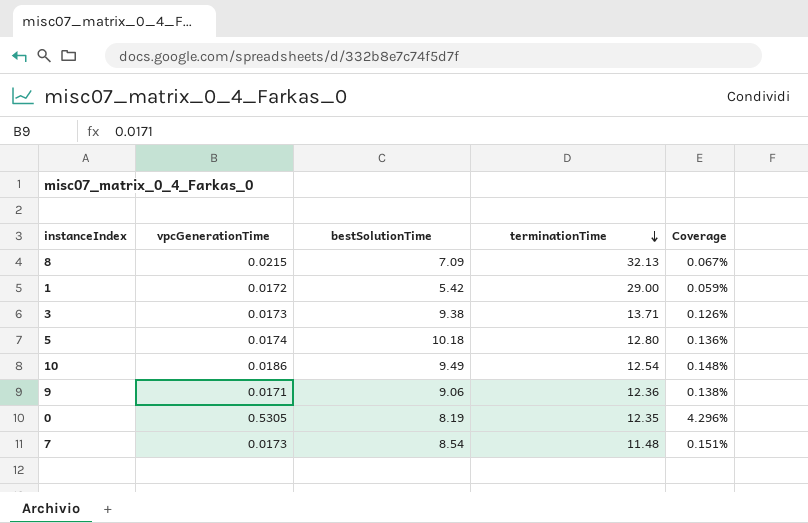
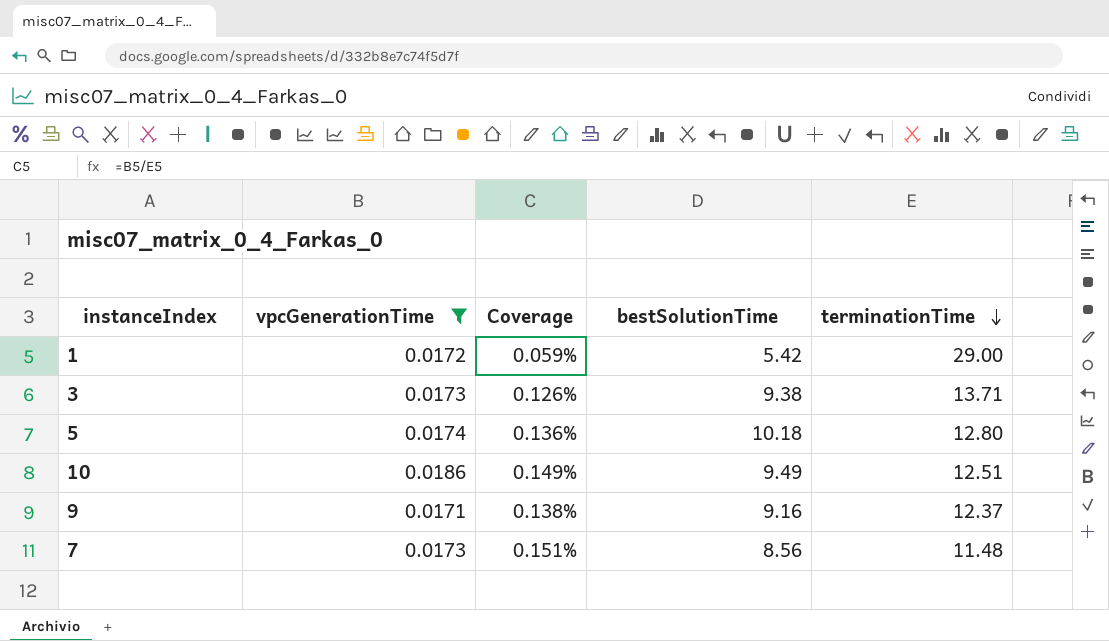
filter: none -> vpcGenerationTime <= 0.0186
column Coverage | position: 5 -> 3
10 | Coverage: 0.148% -> 0.149%
10 | terminationTime: 12.54 -> 12.51
9 | bestSolutionTime: 9.06 -> 9.16
9 | terminationTime: 12.36 -> 12.37
7 | bestSolutionTime: 8.54 -> 8.56

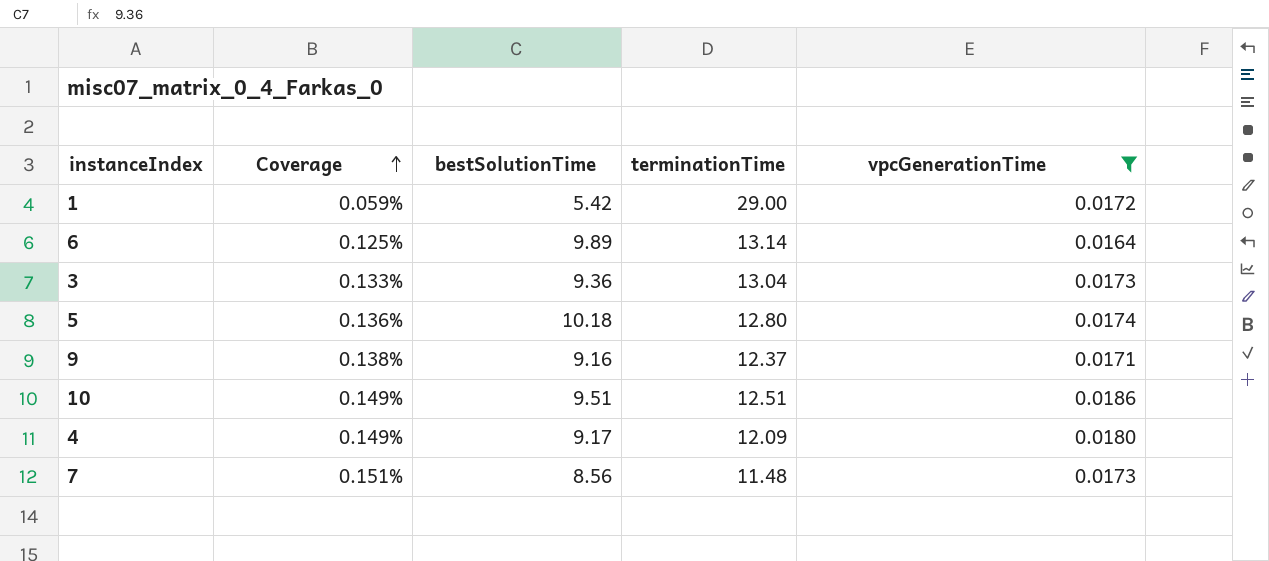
row order: terminationTime descending -> Coverage ascending
column vpcGenerationTime | position: 2 -> 5
row 6: none -> 0.125% | 9.89 | 13.14 | 0.0164
3 | Coverage: 0.126% -> 0.133%
3 | bestSolutionTime: 9.38 -> 9.36
3 | terminationTime: 13.71 -> 13.04
10 | bestSolutionTime: 9.49 -> 9.51
row 4: none -> 0.149% | 9.17 | 12.09 | 0.0180

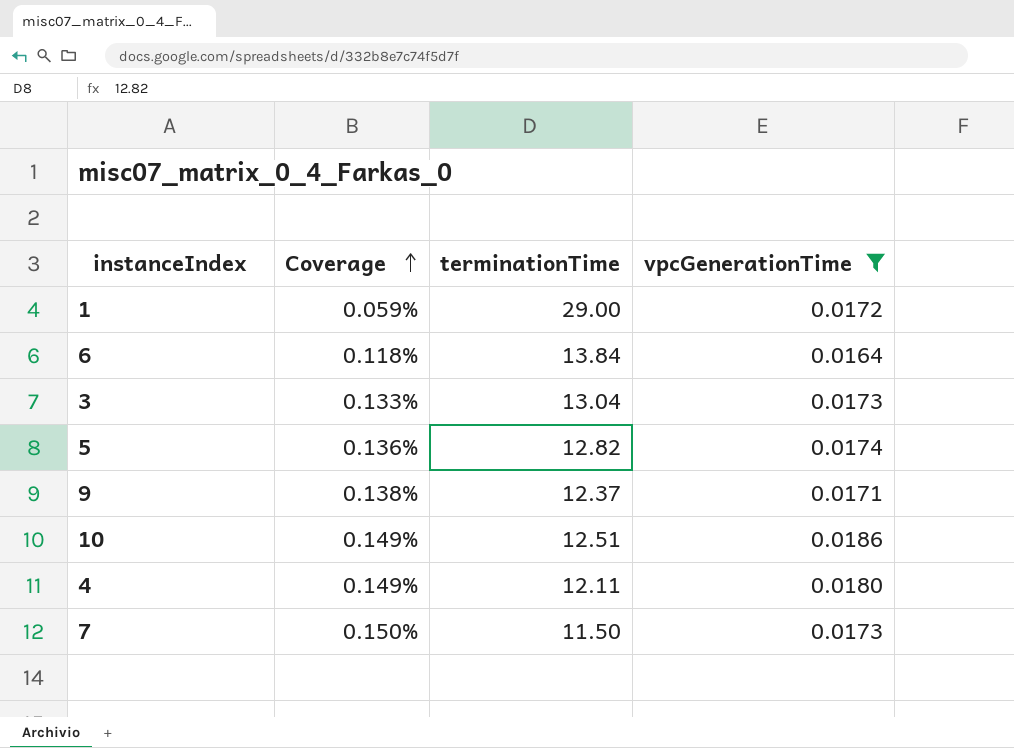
column bestSolutionTime | position: 3 -> none
6 | Coverage: 0.125% -> 0.118%
6 | terminationTime: 13.14 -> 13.84
5 | terminationTime: 12.80 -> 12.82
4 | terminationTime: 12.09 -> 12.11
7 | Coverage: 0.151% -> 0.150%
7 | terminationTime: 11.48 -> 11.50

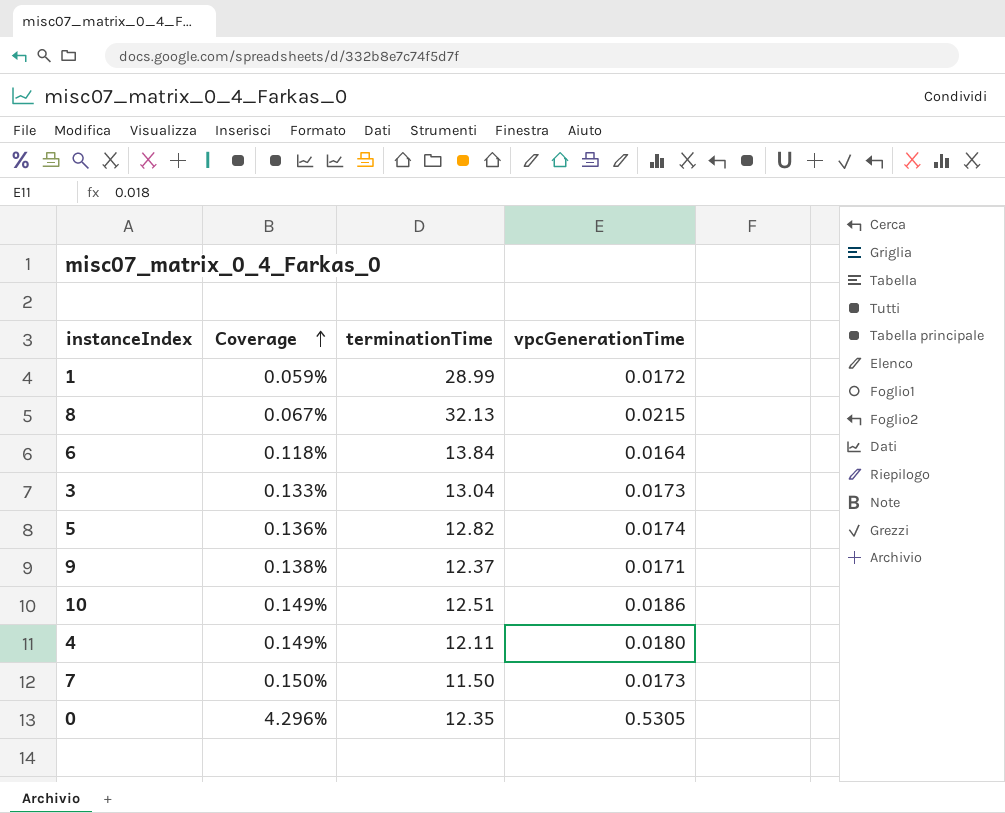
filter: vpcGenerationTime <= 0.0186 -> none
1 | terminationTime: 29.00 -> 28.99

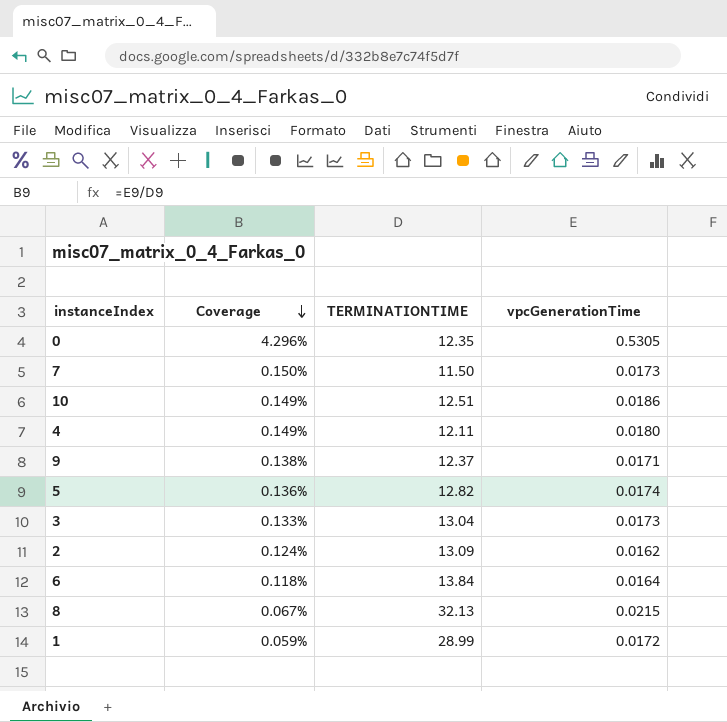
row order: Coverage ascending -> Coverage descending
column name: terminationTime -> TERMINATIONTIME
row 2: none -> 0.124% | 13.09 | 0.0162

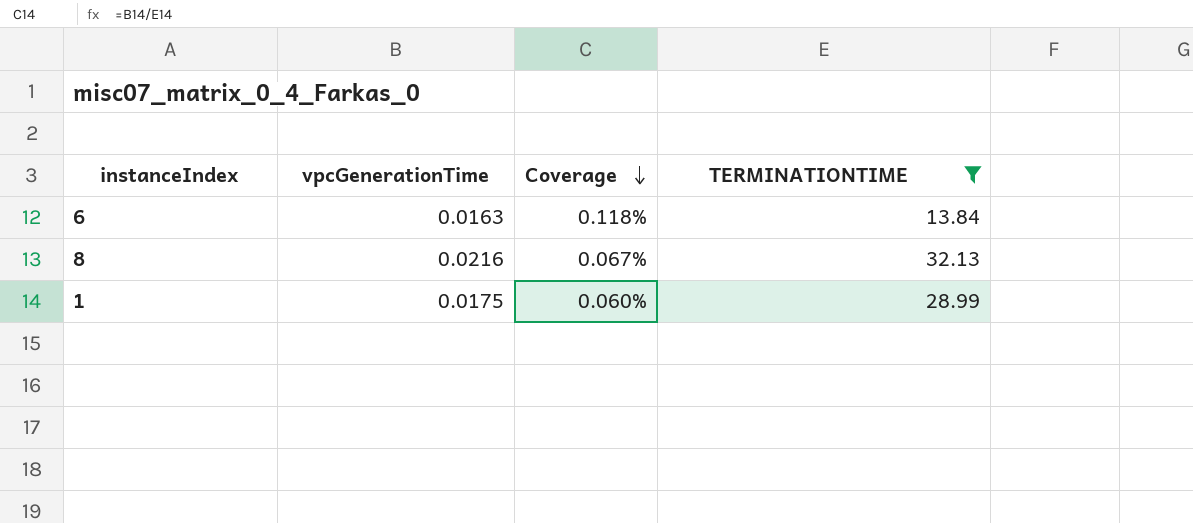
filter: none -> TERMINATIONTIME >= 13.84
column vpcGenerationTime | position: 4 -> 2
6 | vpcGenerationTime: 0.0164 -> 0.0163
8 | vpcGenerationTime: 0.0215 -> 0.0216
1 | vpcGenerationTime: 0.0172 -> 0.0175
1 | Coverage: 0.059% -> 0.060%

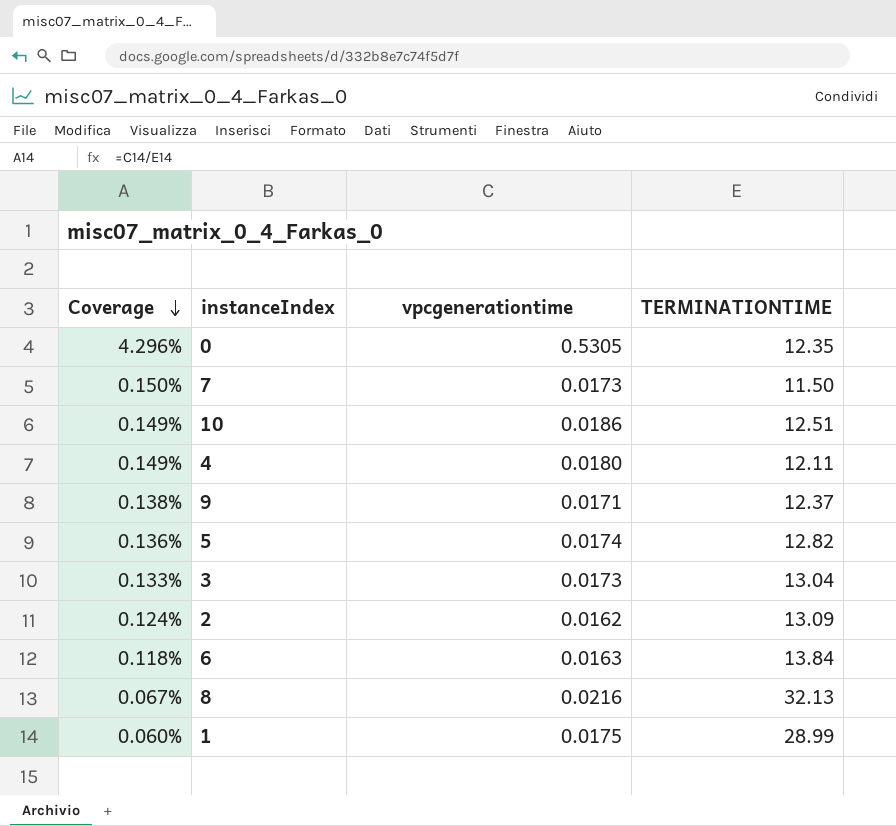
filter: TERMINATIONTIME >= 13.84 -> none
column Coverage | position: 3 -> 1
column name: vpcGenerationTime -> vpcgenerationtime

